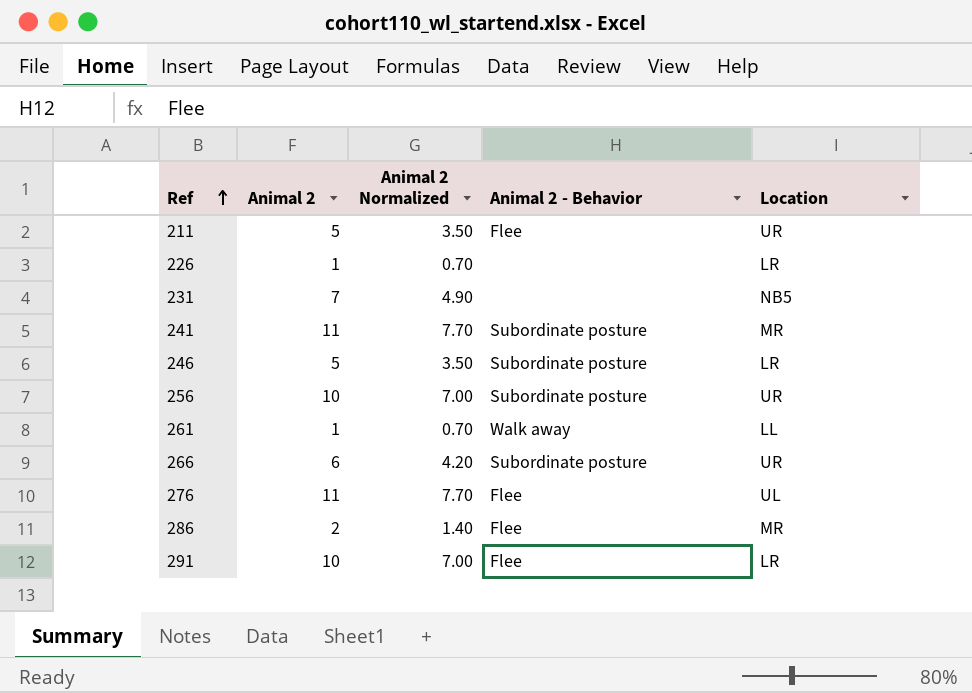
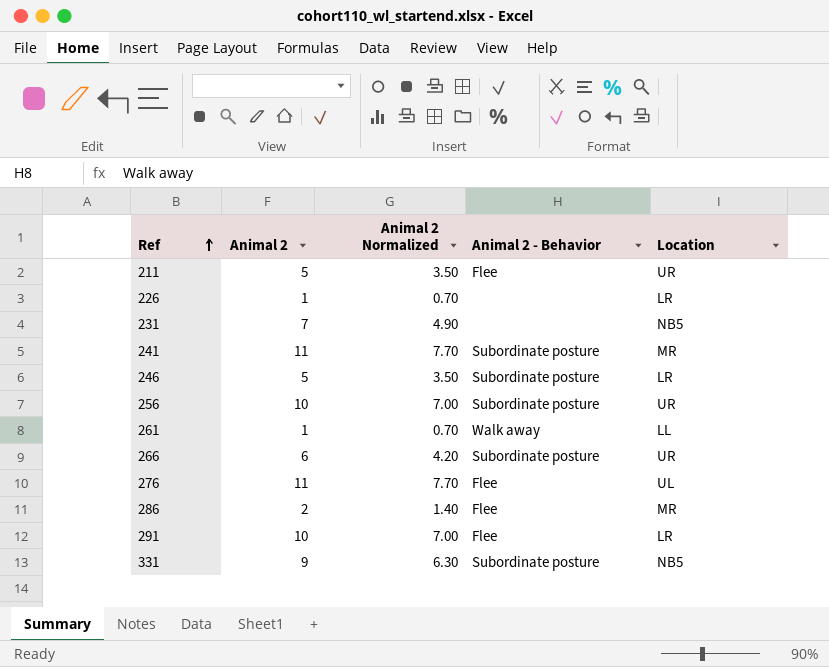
row 331: none -> 9 | 6.30 | Subordinate posture | NB5

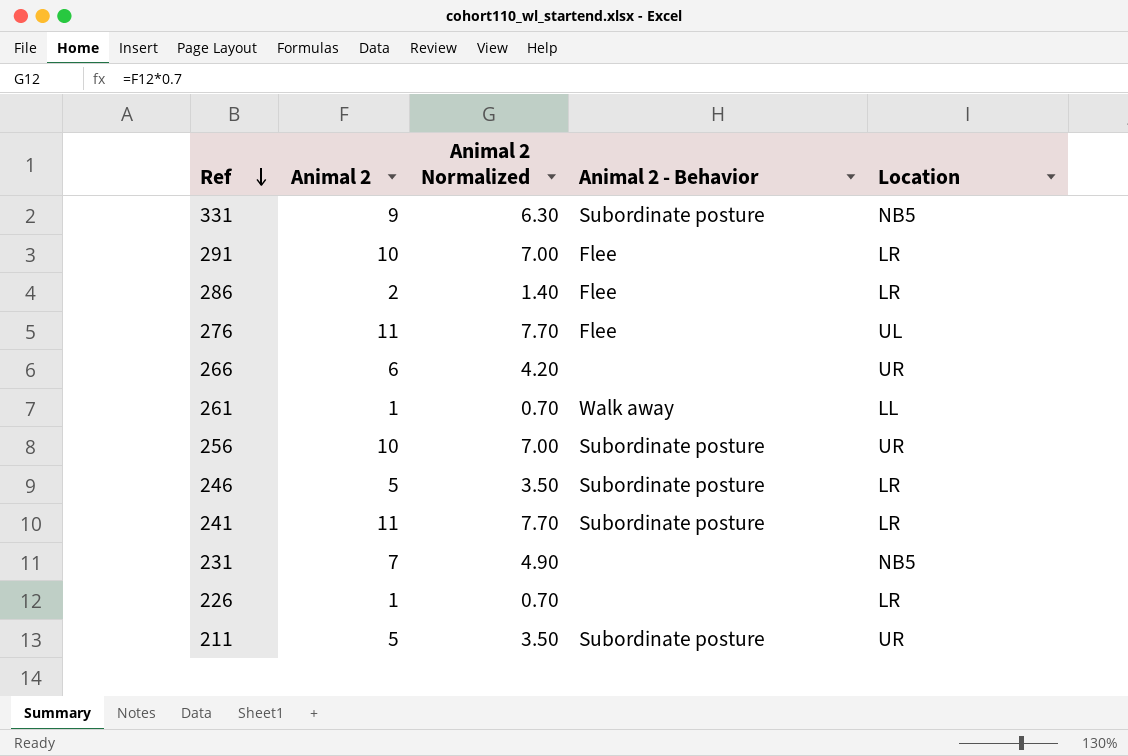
row order: Ref ascending -> Ref descending
286 | Location: MR -> LR
266 | Animal 2 - Behavior: Subordinate posture -> none
241 | Location: MR -> LR
211 | Animal 2 - Behavior: Flee -> Subordinate posture

